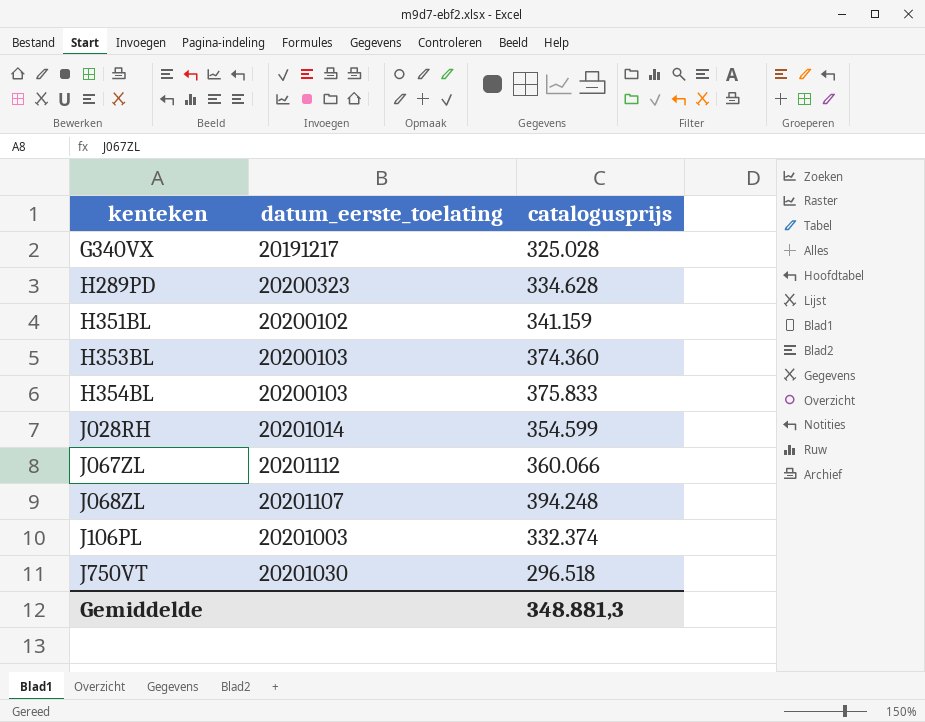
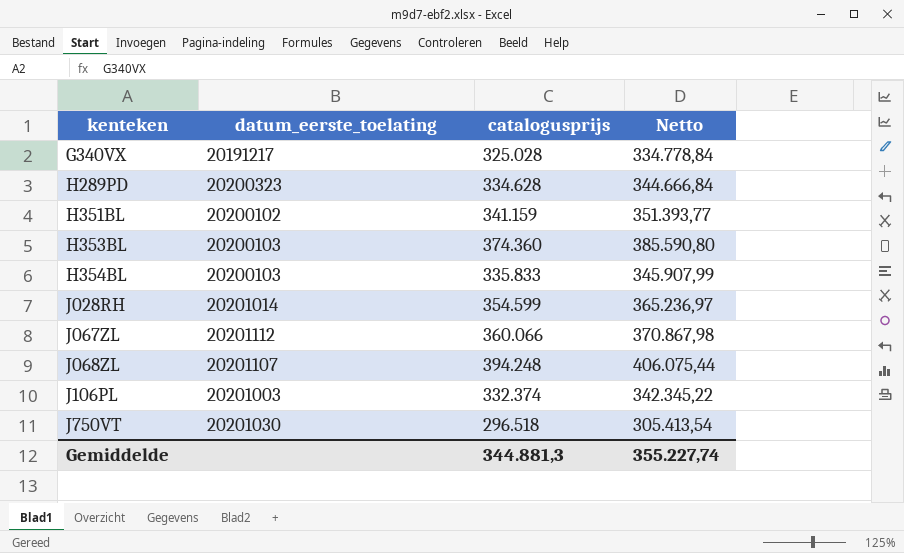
column Netto | formula: none -> [catalogusprijs] * 1,03
H354BL | catalogusprijs: 375.833 -> 335.833
Gemiddelde | catalogusprijs: 348.881,3 -> 344.881,3

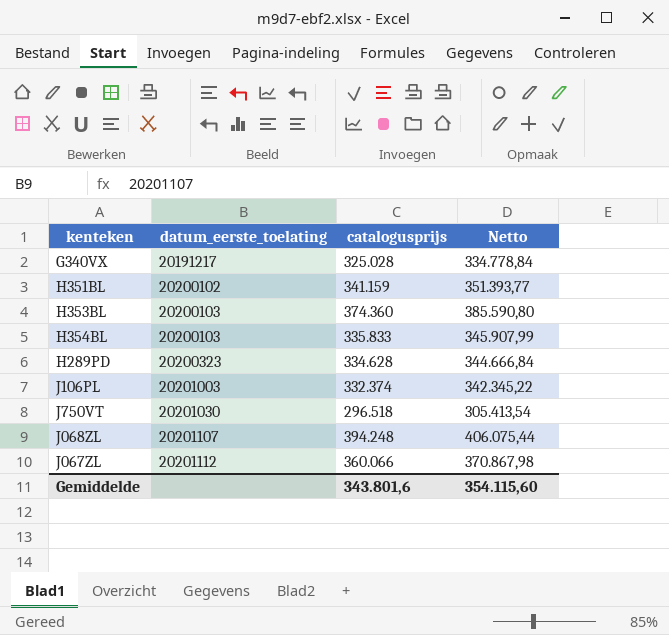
row order: kenteken ascending -> datum_eerste_toelating ascending
row J028RH: 20201014 | 354.599 | 365.236,97 -> none
Gemiddelde | catalogusprijs: 344.881,3 -> 343.801,6
Gemiddelde | Netto: 355.227,74 -> 354.115,60

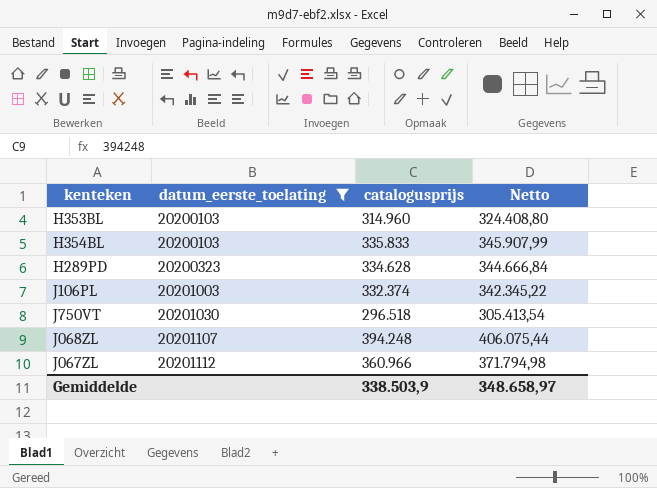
filter: none -> datum_eerste_toelating >= 20200103
H353BL | catalogusprijs: 374.360 -> 314.960
H353BL | Netto: 385.590,80 -> 324.408,80
J067ZL | catalogusprijs: 360.066 -> 360.966
J067ZL | Netto: 370.867,98 -> 371.794,98
Gemiddelde | catalogusprijs: 343.801,6 -> 338.503,9
Gemiddelde | Netto: 354.115,60 -> 348.658,97

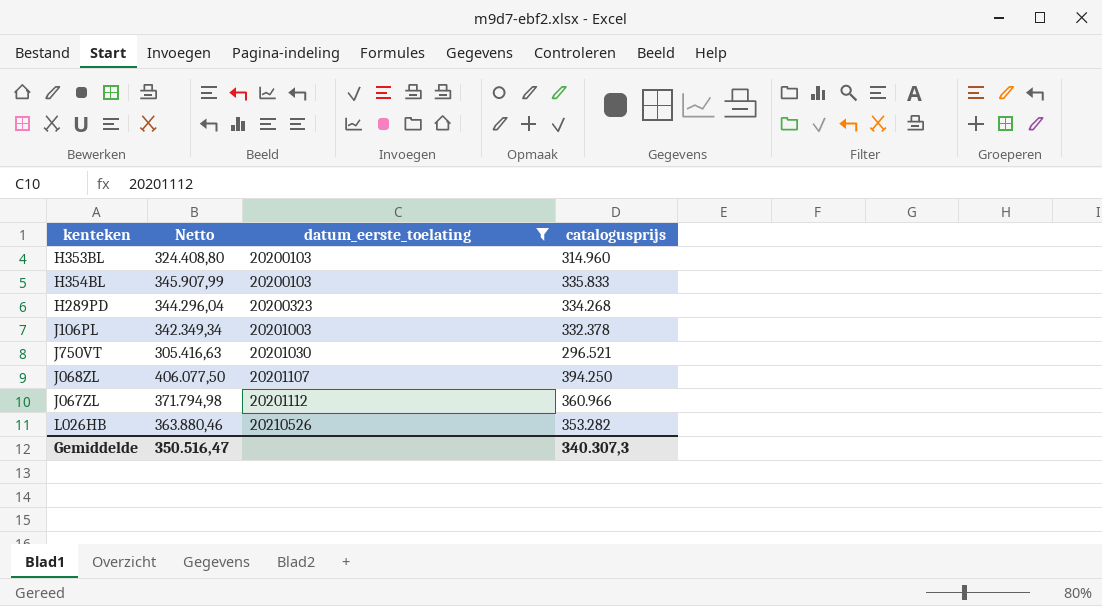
column Netto | position: 4 -> 2
H289PD | Netto: 344.666,84 -> 344.296,04
H289PD | catalogusprijs: 334.628 -> 334.268
J106PL | Netto: 342.345,22 -> 342.349,34
J106PL | catalogusprijs: 332.374 -> 332.378
J750VT | Netto: 305.413,54 -> 305.416,63
J750VT | catalogusprijs: 296.518 -> 296.521
J068ZL | Netto: 406.075,44 -> 406.077,50
J068ZL | catalogusprijs: 394.248 -> 394.250
row L026HB: none -> 363.880,46 | 20210526 | 353.282
Gemiddelde | Netto: 348.658,97 -> 350.516,47
Gemiddelde | catalogusprijs: 338.503,9 -> 340.307,3

